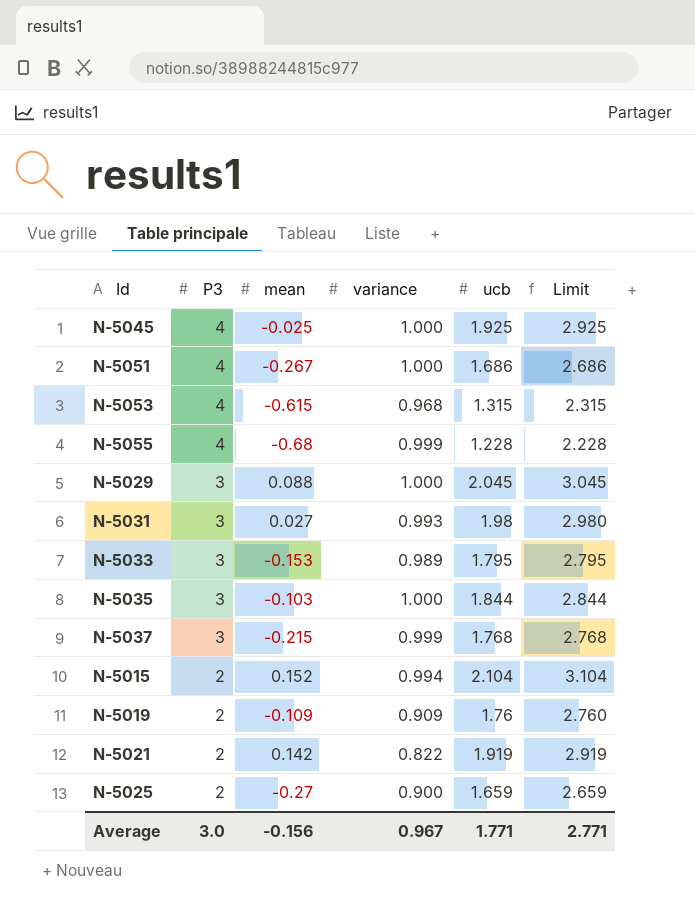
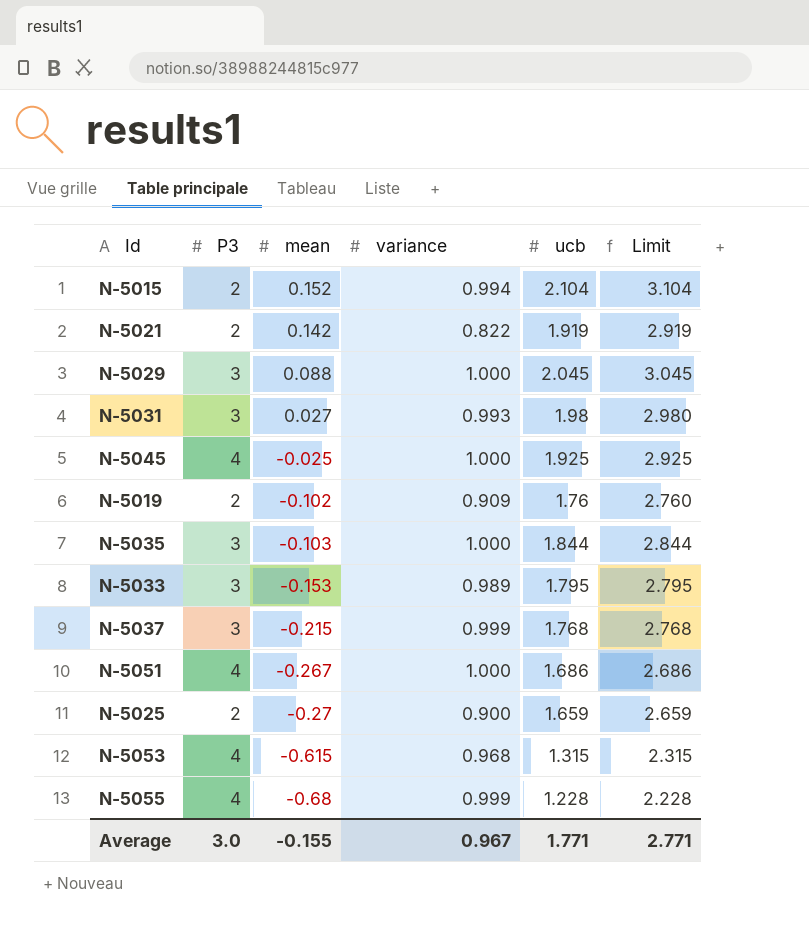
row order: P3 descending -> mean descending
N-5019 | mean: -0.109 -> -0.102
Average | mean: -0.156 -> -0.155

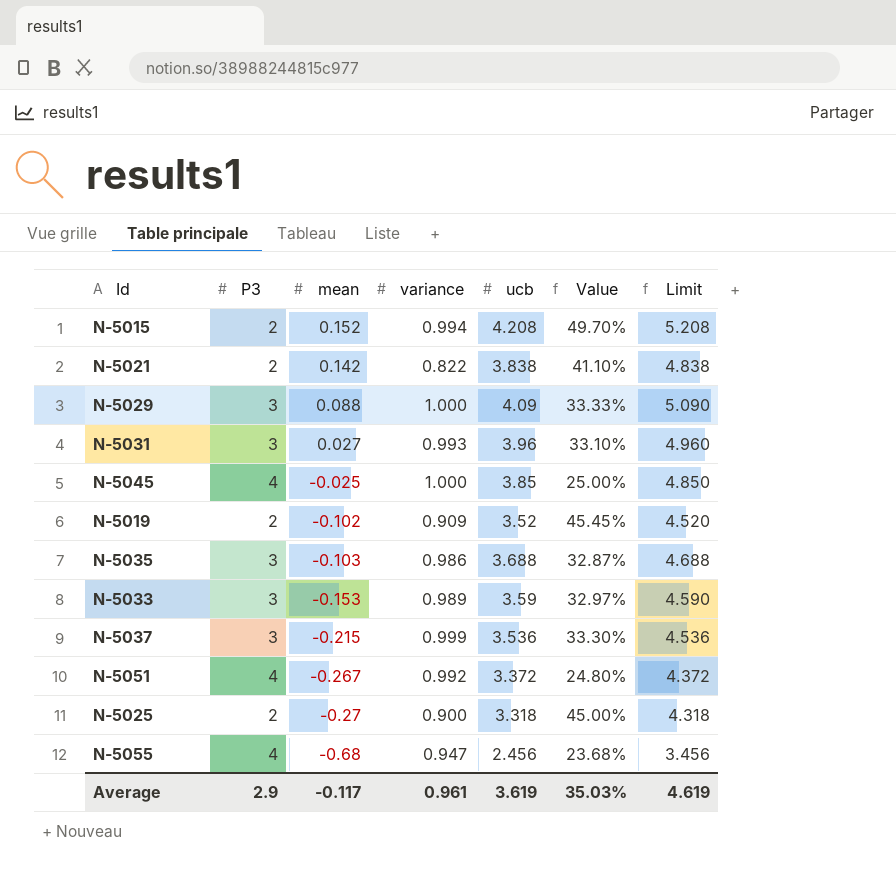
column Value | formula: none -> [variance] / [P3]
row N-5053: 4 | -0.615 | 0.968 | 1.315 | 2.315 -> none
N-5015 | ucb: 2.104 -> 4.208
N-5015 | Limit: 3.104 -> 5.208
N-5021 | ucb: 1.919 -> 3.838
N-5021 | Limit: 2.919 -> 4.838
N-5029 | ucb: 2.045 -> 4.09
N-5029 | Limit: 3.045 -> 5.090
N-5031 | ucb: 1.98 -> 3.96
N-5031 | Limit: 2.980 -> 4.960
N-5045 | ucb: 1.925 -> 3.85
N-5045 | Limit: 2.925 -> 4.850
N-5019 | ucb: 1.76 -> 3.52
N-5019 | Limit: 2.760 -> 4.520
N-5035 | variance: 1.000 -> 0.986
N-5035 | ucb: 1.844 -> 3.688
N-5035 | Limit: 2.844 -> 4.688
N-5033 | ucb: 1.795 -> 3.59
N-5033 | Limit: 2.795 -> 4.590
N-5037 | ucb: 1.768 -> 3.536
N-5037 | Limit: 2.768 -> 4.536
N-5051 | variance: 1.000 -> 0.992
N-5051 | ucb: 1.686 -> 3.372
N-5051 | Limit: 2.686 -> 4.372
N-5025 | ucb: 1.659 -> 3.318
N-5025 | Limit: 2.659 -> 4.318
N-5055 | variance: 0.999 -> 0.947
N-5055 | ucb: 1.228 -> 2.456
N-5055 | Limit: 2.228 -> 3.456
Average | P3: 3.0 -> 2.9
Average | mean: -0.155 -> -0.117
Average | variance: 0.967 -> 0.961
Average | ucb: 1.771 -> 3.619
Average | Limit: 2.771 -> 4.619

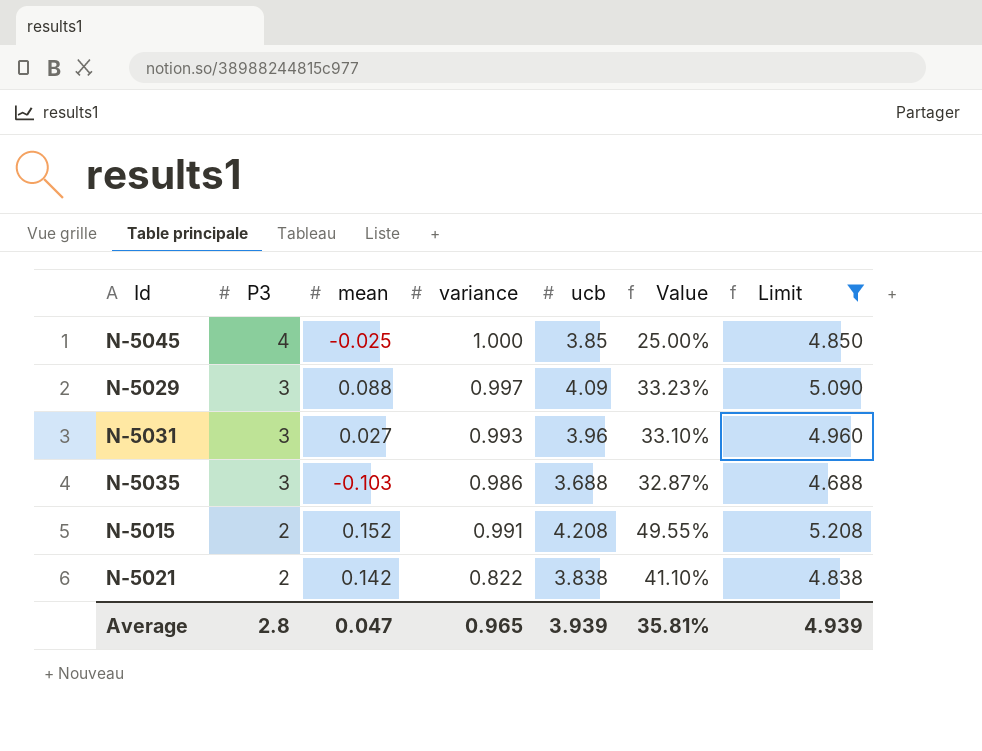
filter: none -> Limit >= 4.688
row order: mean descending -> P3 descending
N-5029 | variance: 1.000 -> 0.997
N-5029 | Value: 33.33% -> 33.23%
N-5015 | variance: 0.994 -> 0.991
N-5015 | Value: 49.70% -> 49.55%
Average | P3: 2.9 -> 2.8
Average | mean: -0.117 -> 0.047
Average | variance: 0.961 -> 0.965
Average | ucb: 3.619 -> 3.939
Average | Value: 35.03% -> 35.81%
Average | Limit: 4.619 -> 4.939

